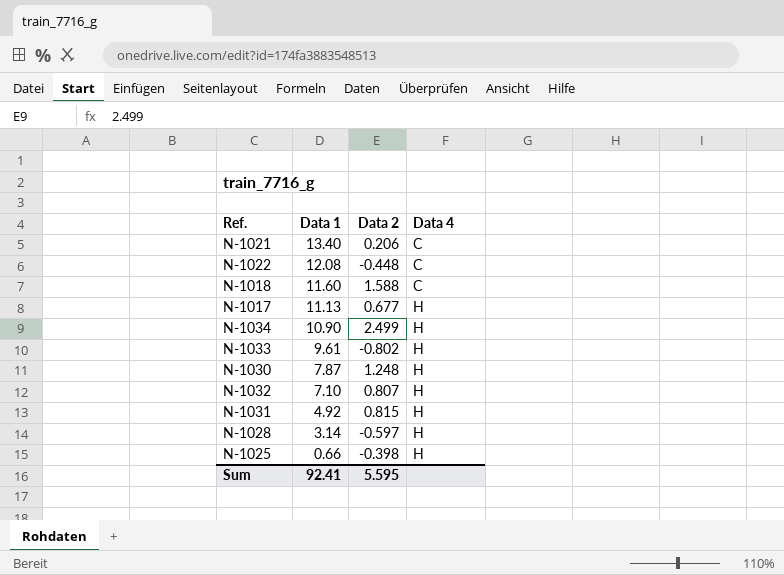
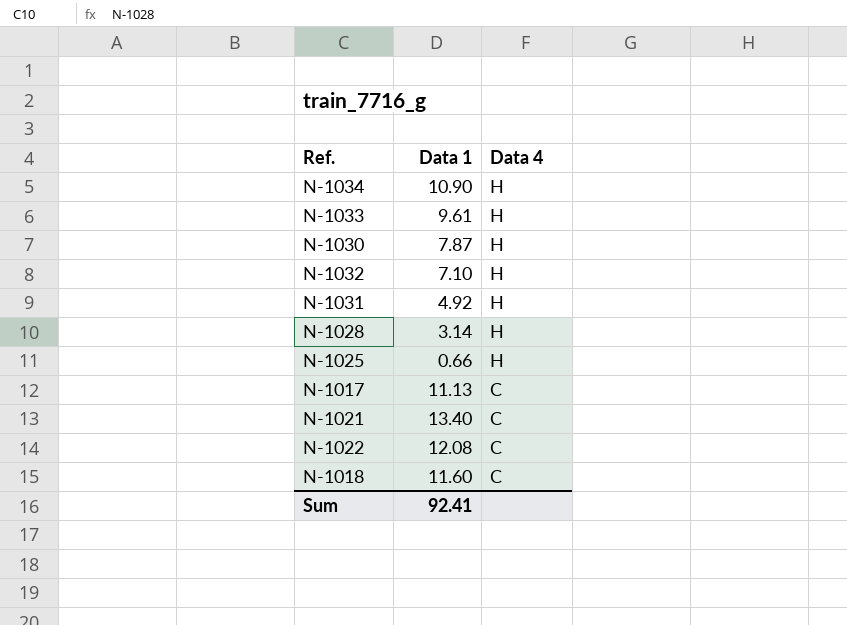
row order: Data 1 descending -> Data 4 descending
column Data 2 | position: 3 -> none
N-1017 | Data 4: H -> C

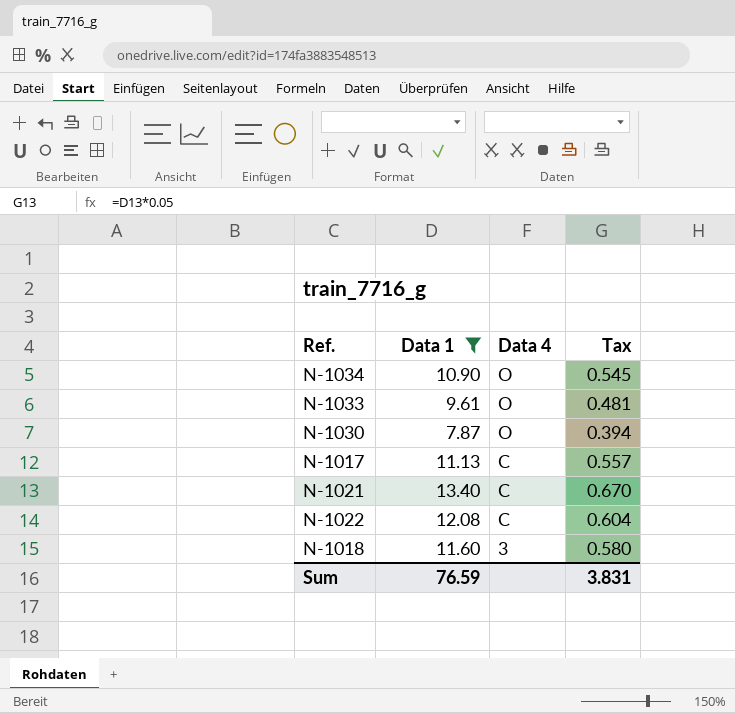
filter: none -> Data 1 >= 7.87
column Tax | formula: none -> [Data 1] * 0.05
N-1034 | Data 4: H -> O
N-1033 | Data 4: H -> O
N-1030 | Data 4: H -> O
N-1018 | Data 4: C -> 3
Sum | Data 1: 92.41 -> 76.59

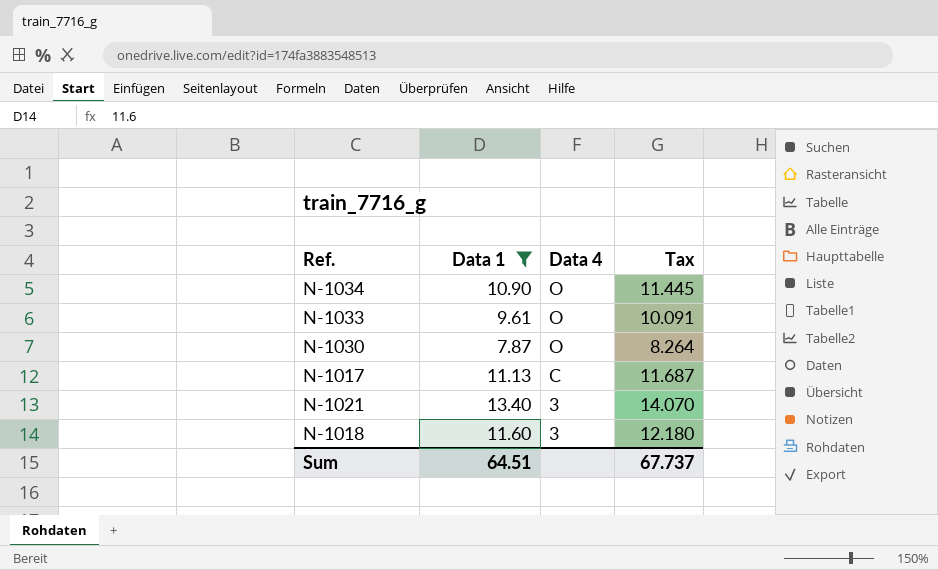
column Tax | formula: [Data 1] * 0.05 -> [Data 1] * 1.05
row N-1022: 12.08 | C | 0.604 -> none
N-1021 | Data 4: C -> 3
Sum | Data 1: 76.59 -> 64.51
Sum | Tax: 3.831 -> 67.737

